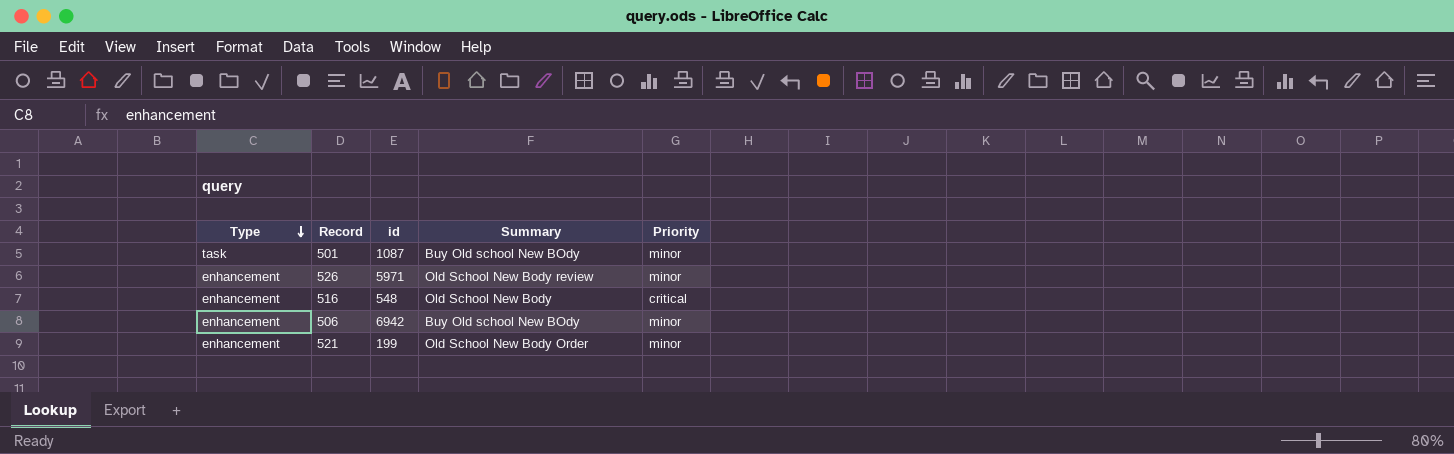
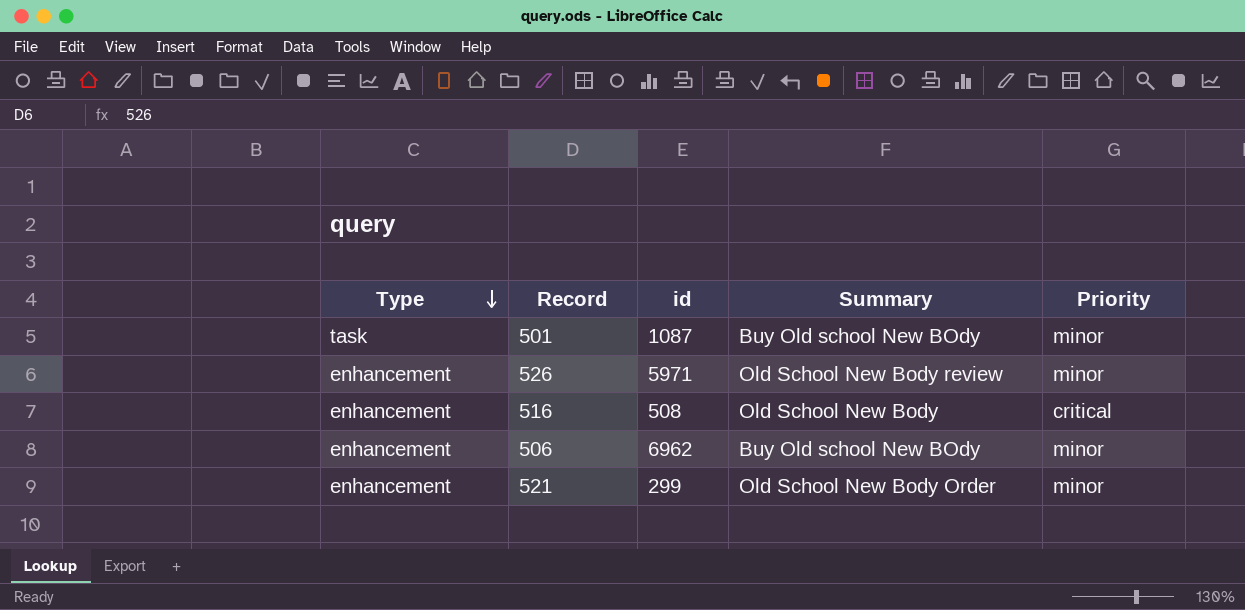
516 | id: 548 -> 508
506 | id: 6942 -> 6962
521 | id: 199 -> 299

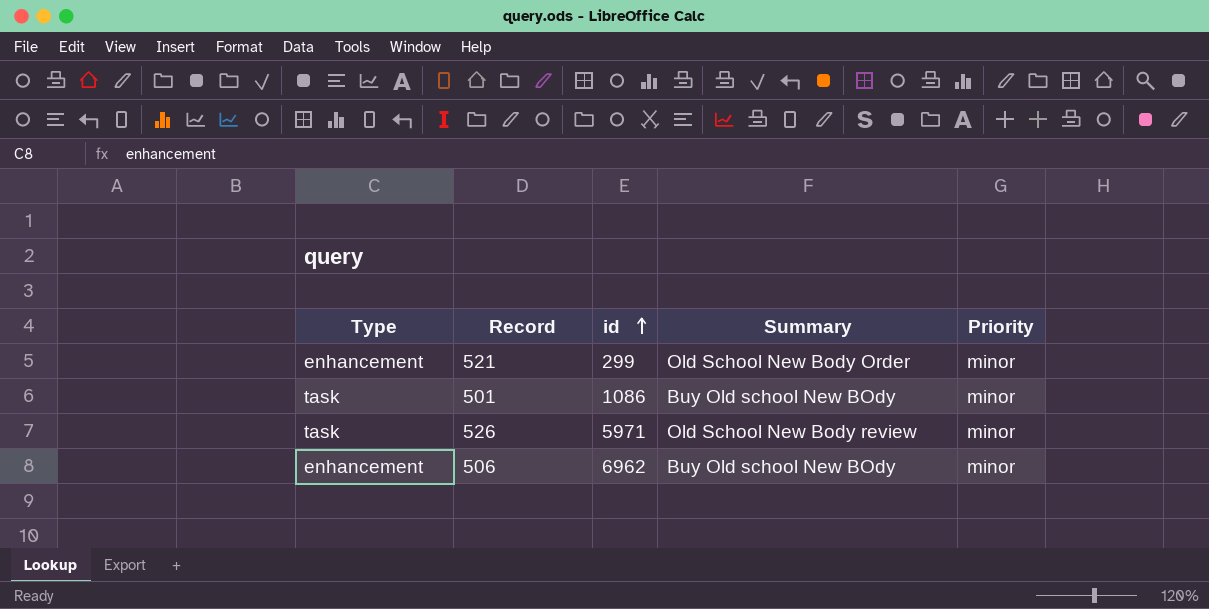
row order: Type descending -> id ascending
row 516: enhancement | 508 | Old School New Body | critical -> none
501 | id: 1087 -> 1086
526 | Type: enhancement -> task

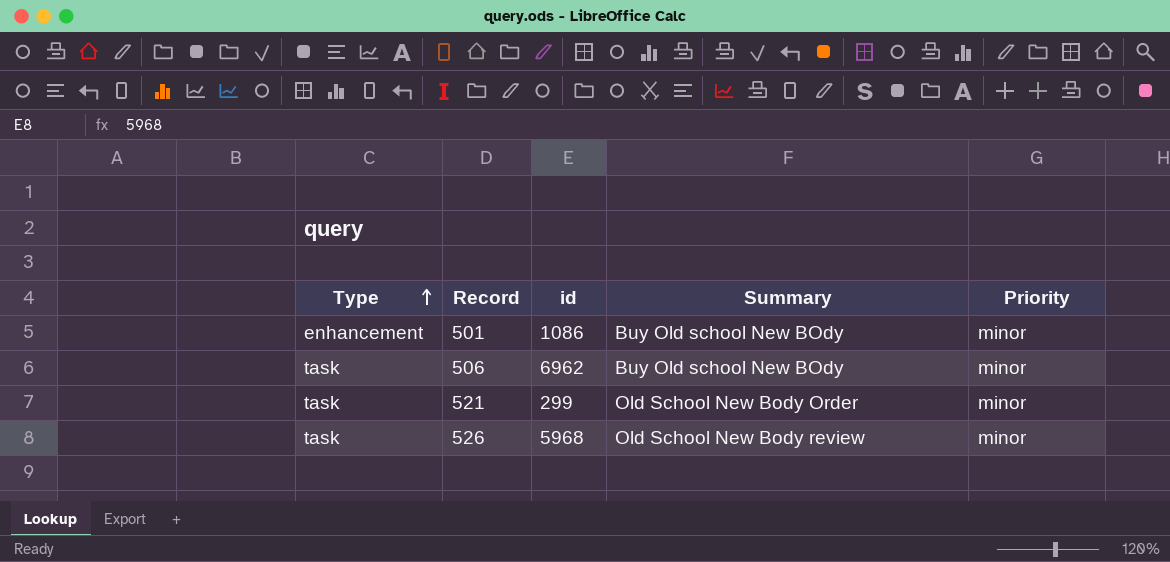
row order: id ascending -> Type ascending
501 | Type: task -> enhancement
506 | Type: enhancement -> task
521 | Type: enhancement -> task
526 | id: 5971 -> 5968

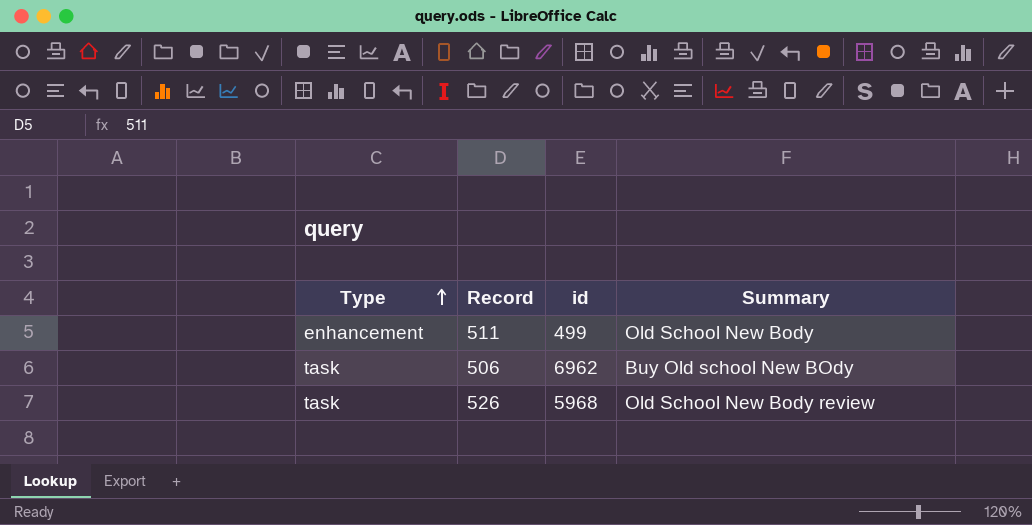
column Priority | position: 5 -> none
row 501: enhancement | 1086 | Buy Old school New BOdy | minor -> none
row 521: task | 299 | Old School New Body Order | minor -> none
row 511: none -> enhancement | 499 | Old School New Body

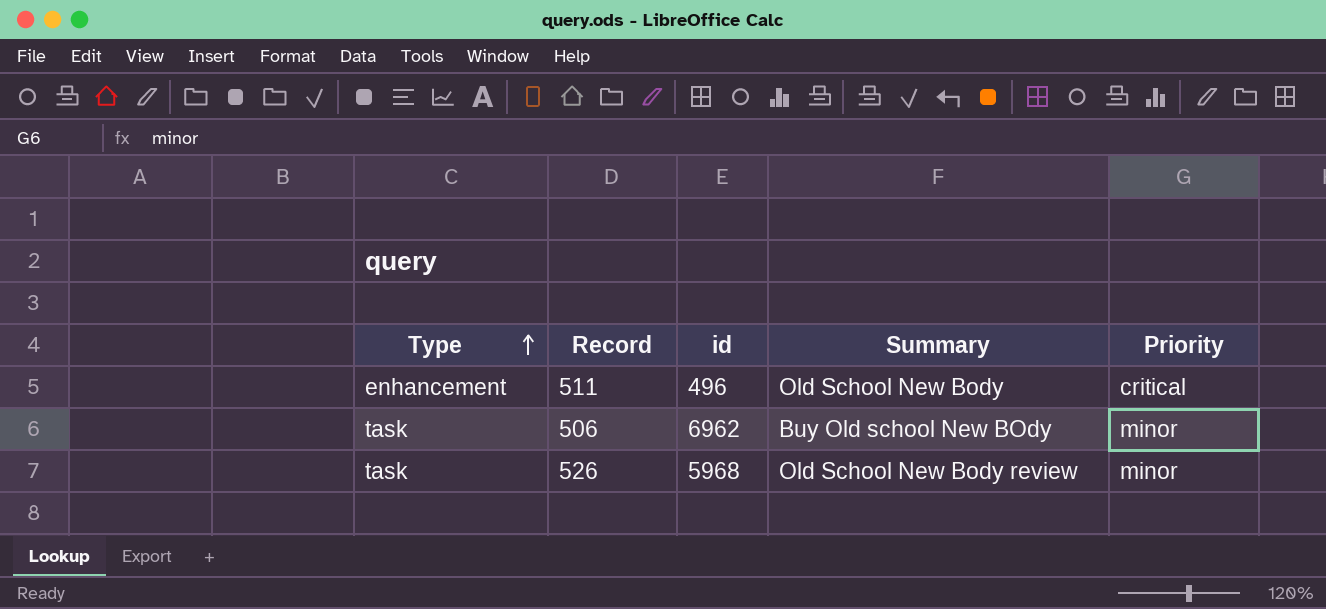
column Priority | position: none -> 5
511 | id: 499 -> 496

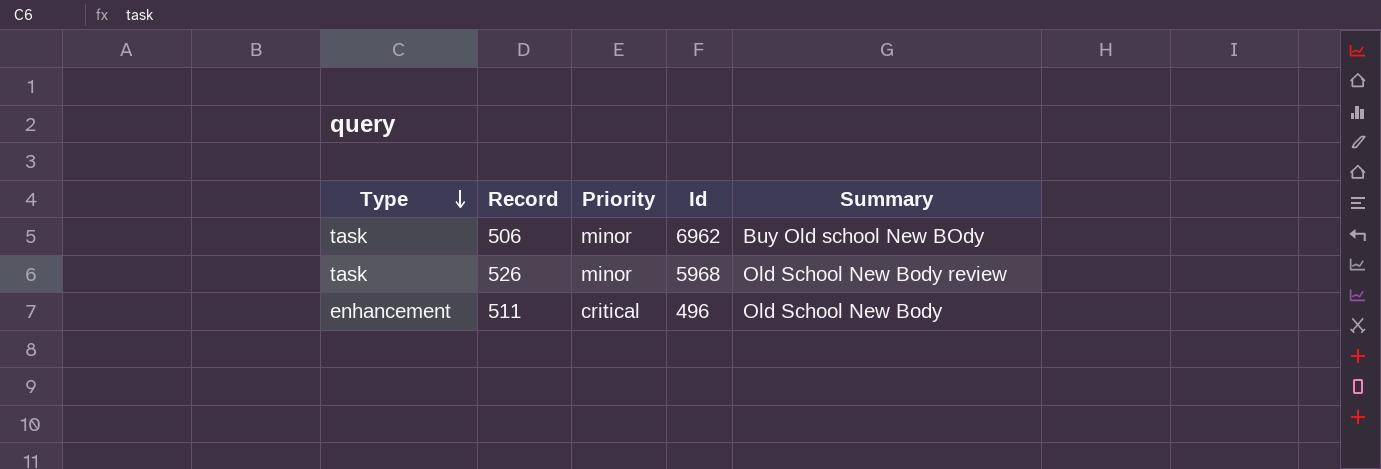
row order: Type ascending -> Type descending
column Priority | position: 5 -> 3
column name: id -> Id

